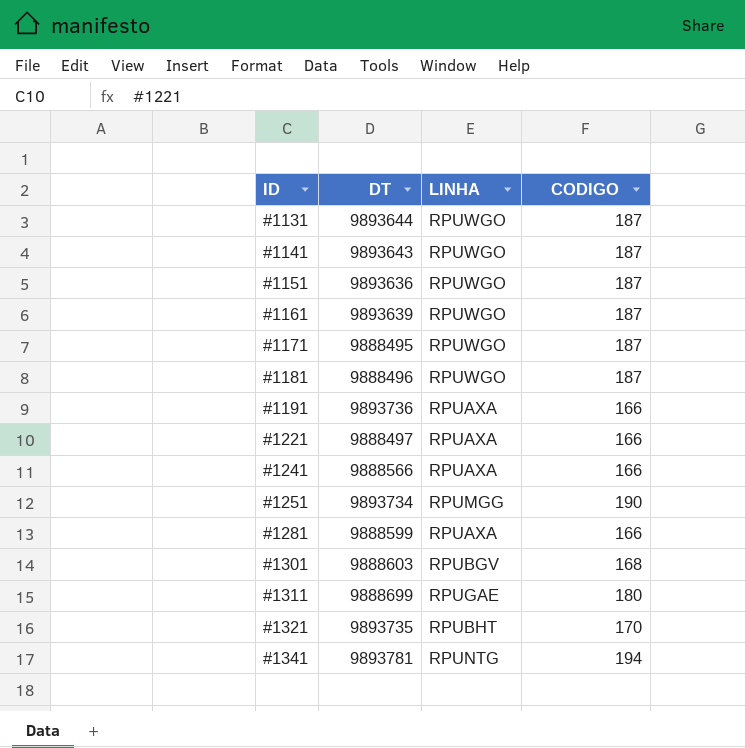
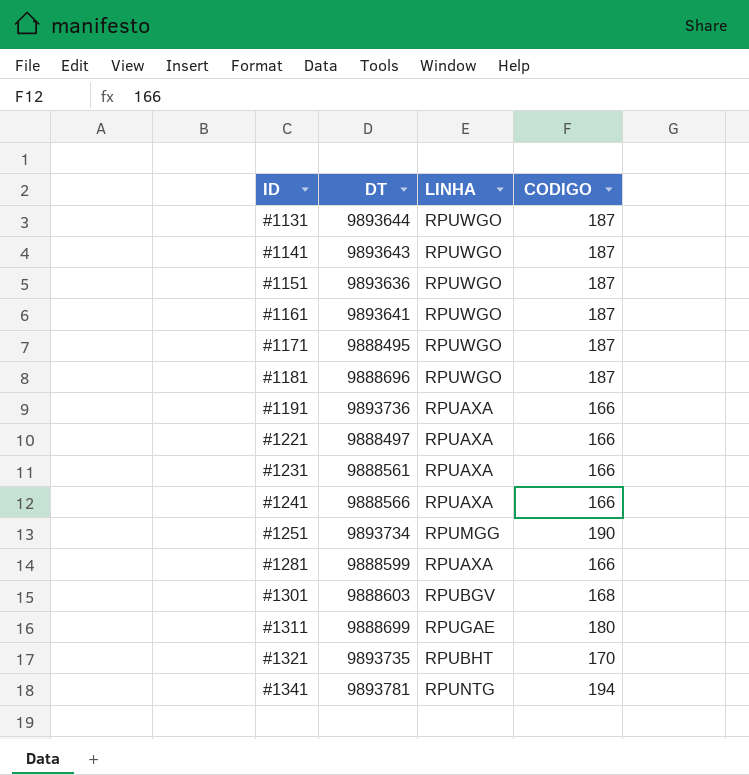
#1161 | DT: 9893639 -> 9893641
#1181 | DT: 9888496 -> 9888696
row #1231: none -> 9888561 | RPUAXA | 166

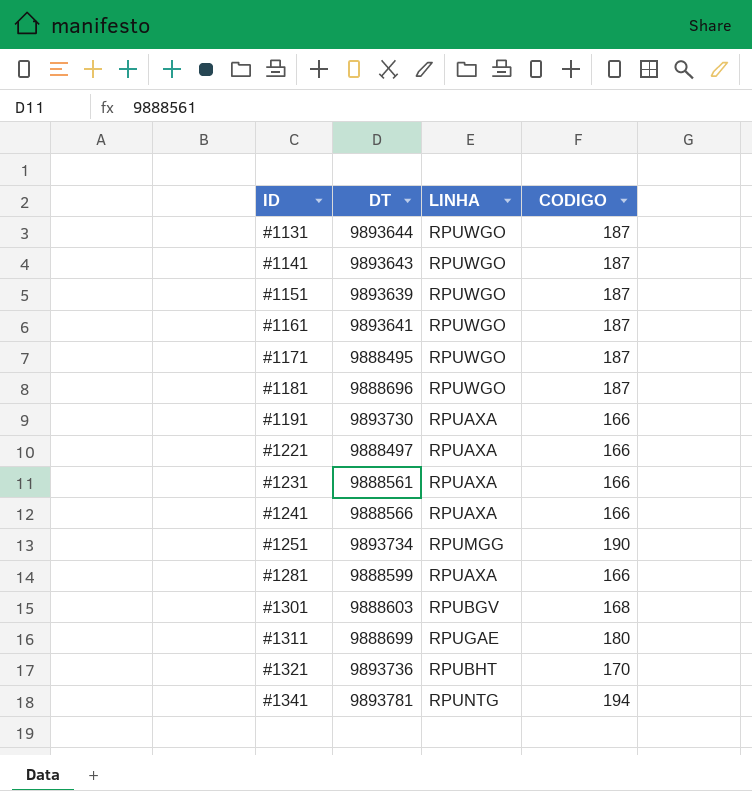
#1151 | DT: 9893636 -> 9893639
#1191 | DT: 9893736 -> 9893730
#1321 | DT: 9893735 -> 9893736

